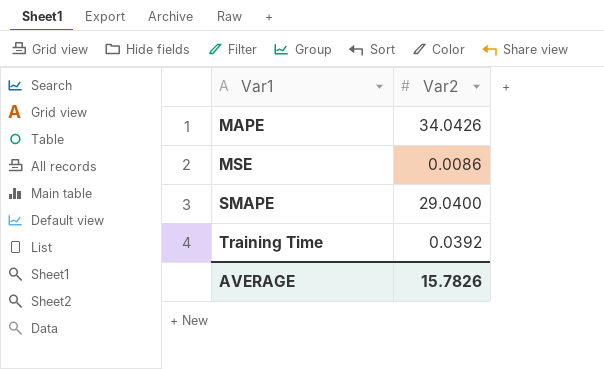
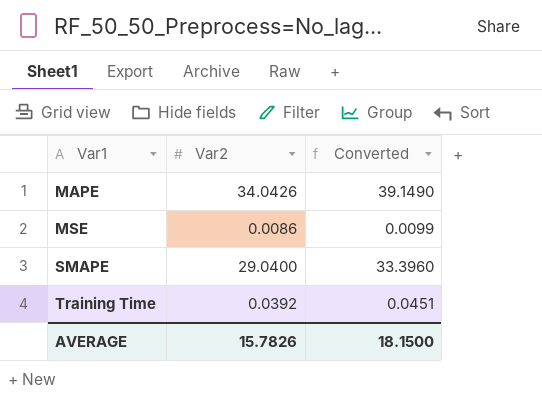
column Converted | formula: none -> [Var2] * 1.15

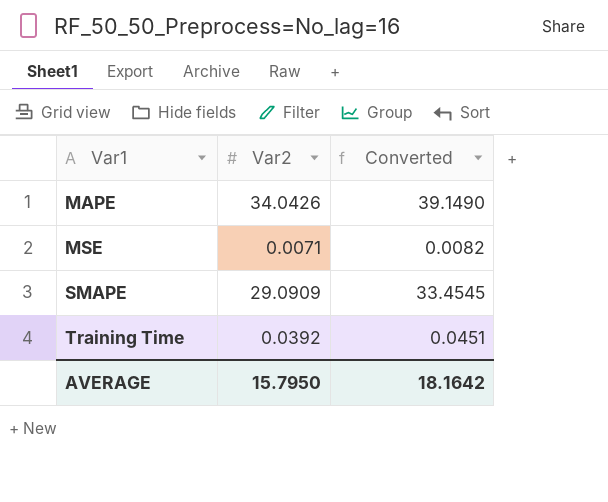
MSE | Var2: 0.0086 -> 0.0071
MSE | Converted: 0.0099 -> 0.0082
SMAPE | Var2: 29.0400 -> 29.0909
SMAPE | Converted: 33.3960 -> 33.4545
AVERAGE | Var2: 15.7826 -> 15.7950
AVERAGE | Converted: 18.1500 -> 18.1642

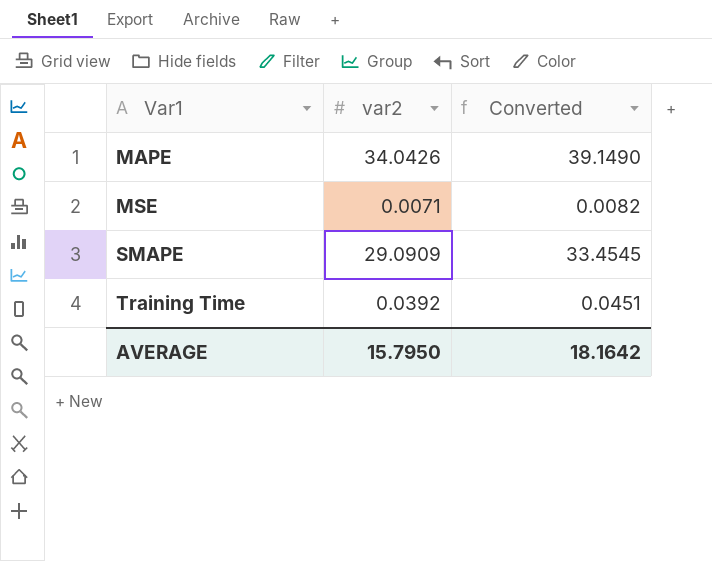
column name: Var2 -> var2

